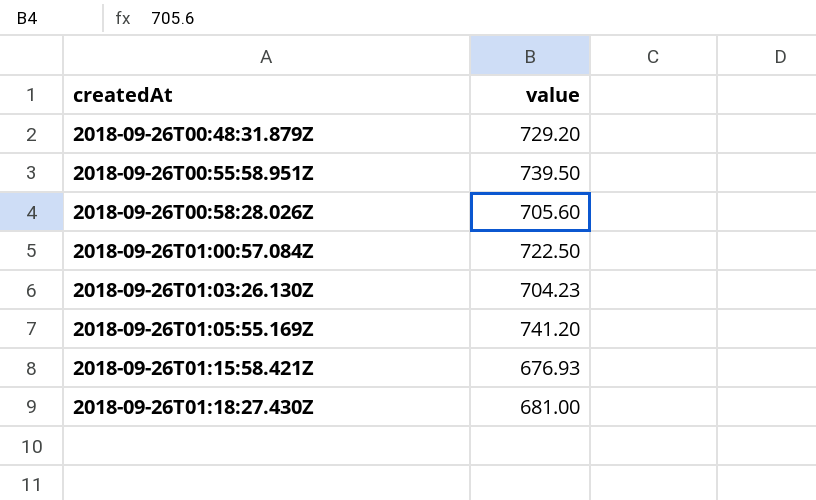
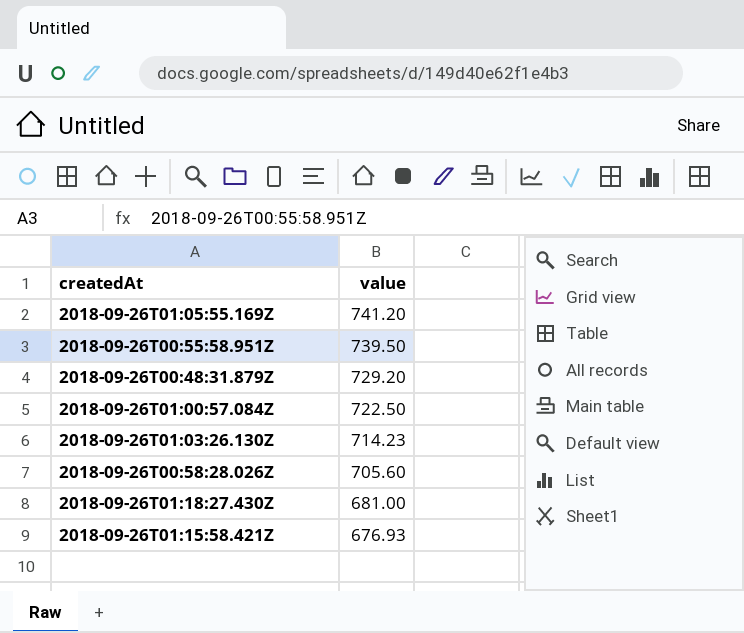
row order: createdAt ascending -> value descending
2018-09-26T01:03:26.130Z | value: 704.23 -> 714.23

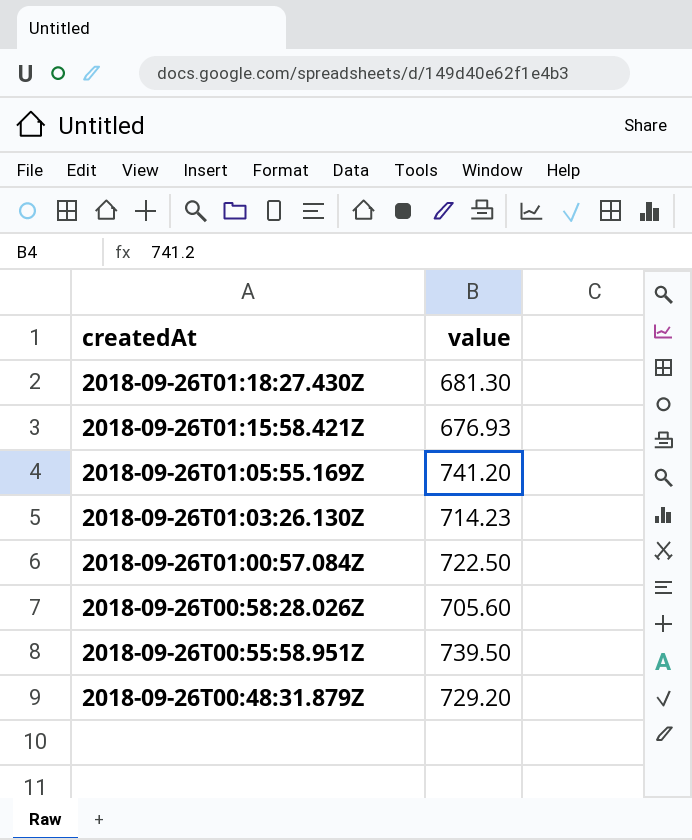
row order: value descending -> createdAt descending
2018-09-26T01:18:27.430Z | value: 681.00 -> 681.30

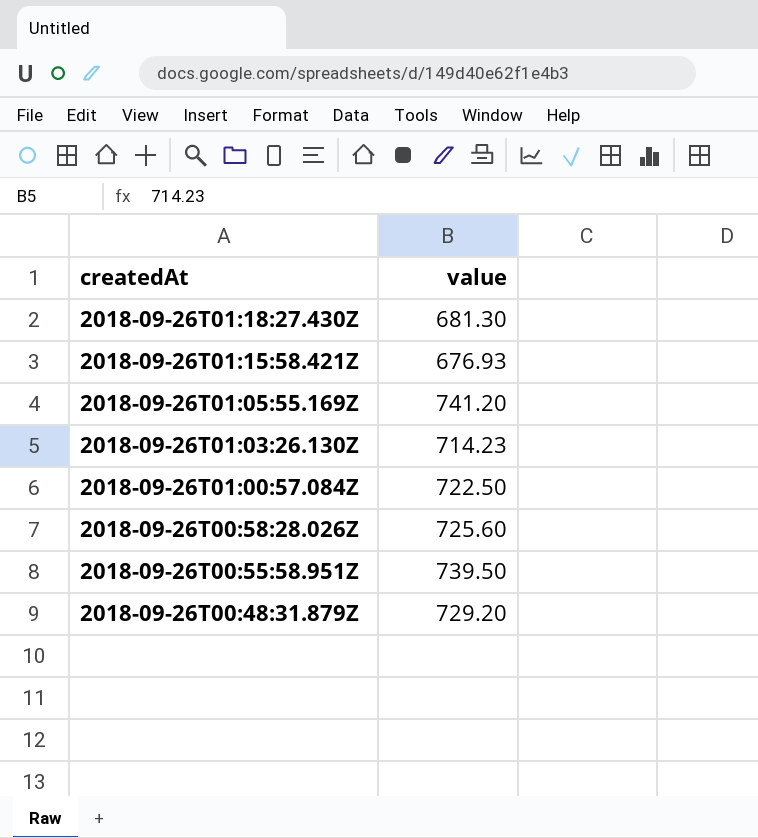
2018-09-26T00:58:28.026Z | value: 705.60 -> 725.60

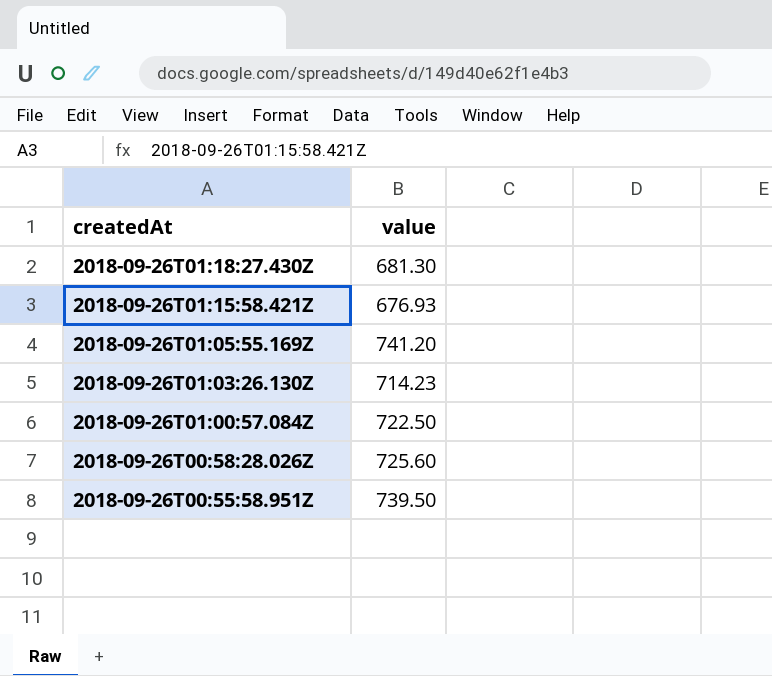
row 2018-09-26T00:48:31.879Z: 729.20 -> none

